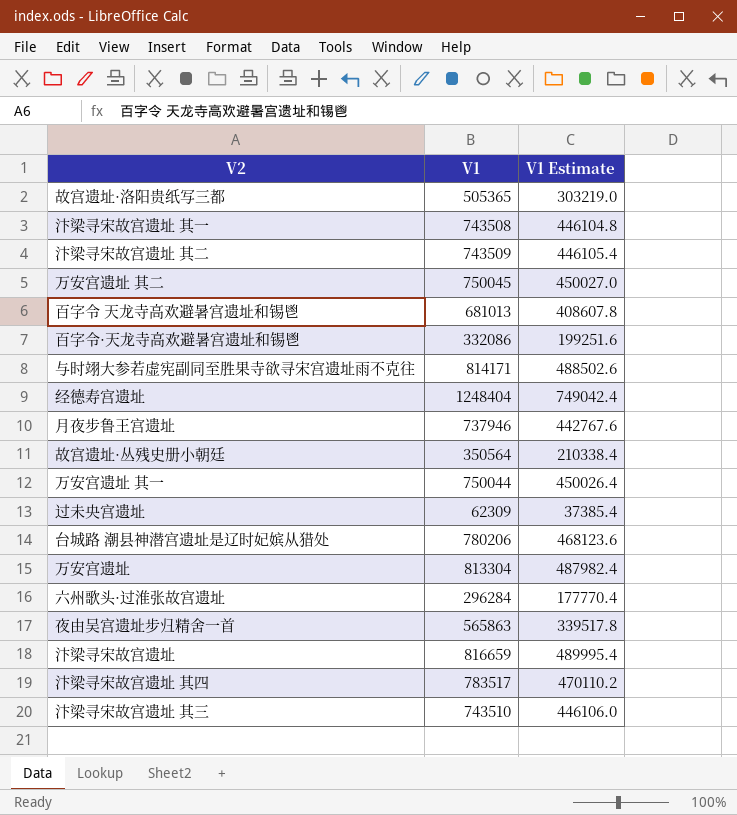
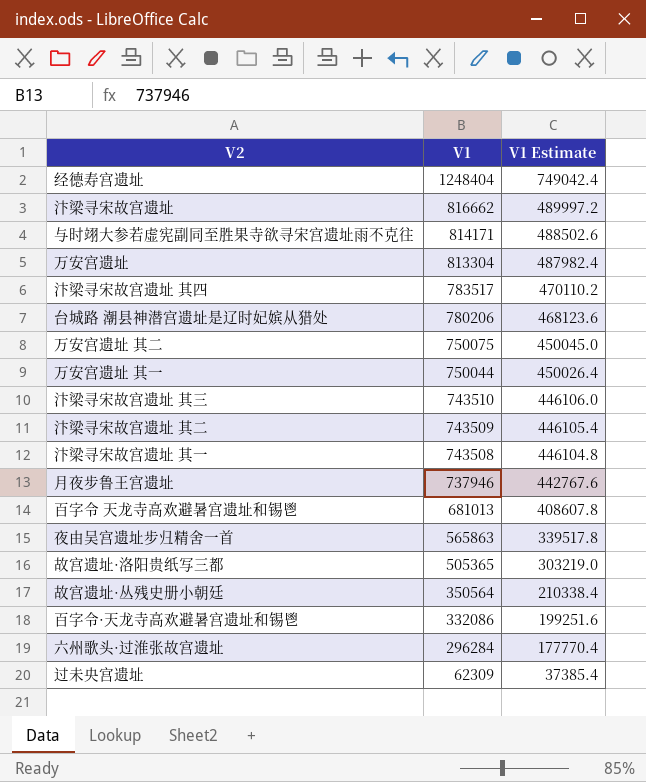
row order: none -> V1 descending
汴梁寻宋故宫遗址 | V1: 816659 -> 816662
汴梁寻宋故宫遗址 | V1 Estimate: 489995.4 -> 489997.2
万安宫遗址 其二 | V1: 750045 -> 750075
万安宫遗址 其二 | V1 Estimate: 450027.0 -> 450045.0

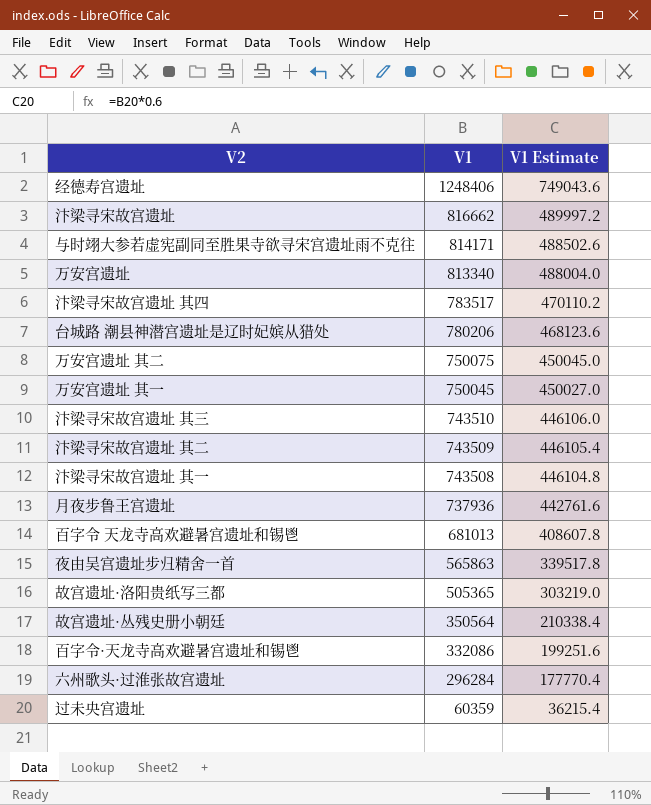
经德寿宫遗址 | V1: 1248404 -> 1248406
经德寿宫遗址 | V1 Estimate: 749042.4 -> 749043.6
万安宫遗址 | V1: 813304 -> 813340
万安宫遗址 | V1 Estimate: 487982.4 -> 488004.0
万安宫遗址 其一 | V1: 750044 -> 750045
万安宫遗址 其一 | V1 Estimate: 450026.4 -> 450027.0
月夜步鲁王宫遗址 | V1: 737946 -> 737936
月夜步鲁王宫遗址 | V1 Estimate: 442767.6 -> 442761.6
过未央宫遗址 | V1: 62309 -> 60359
过未央宫遗址 | V1 Estimate: 37385.4 -> 36215.4

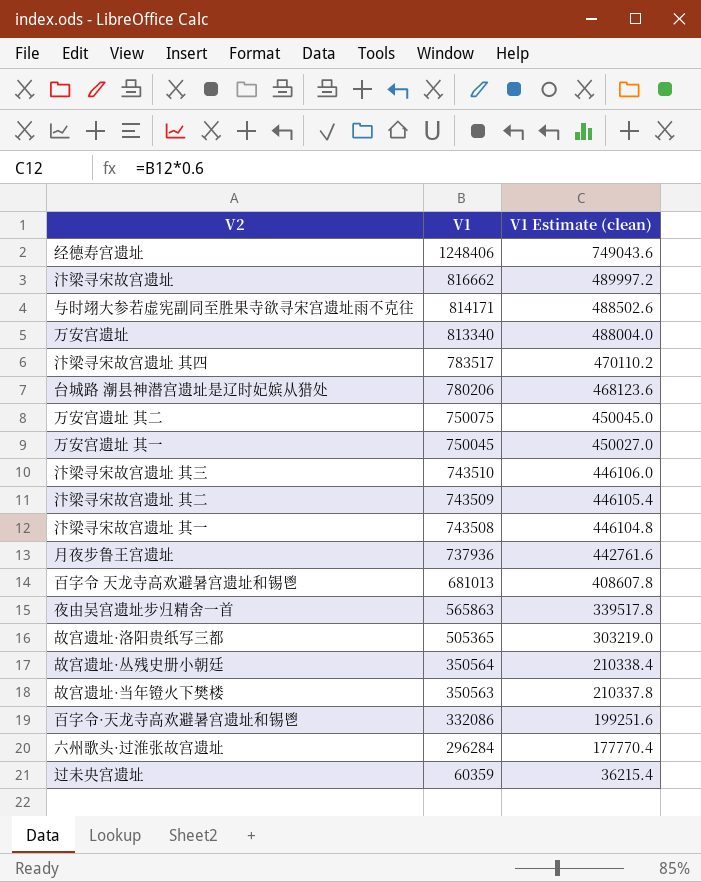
column name: V1 Estimate -> V1 Estimate (clean)
row 故宫遗址·当年镫火下樊楼: none -> 350563 | 210337.8

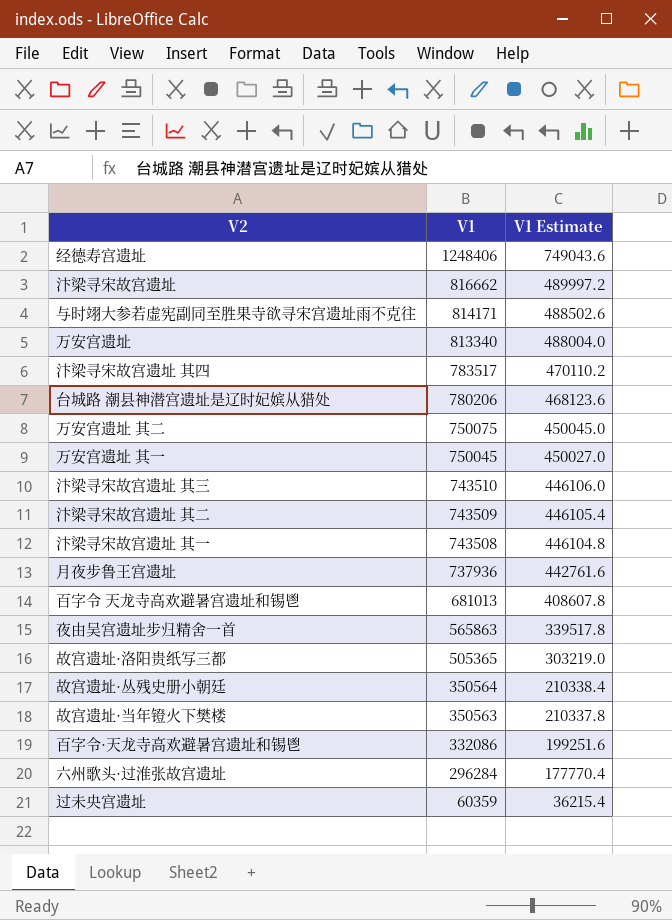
column name: V1 Estimate (clean) -> V1 Estimate

